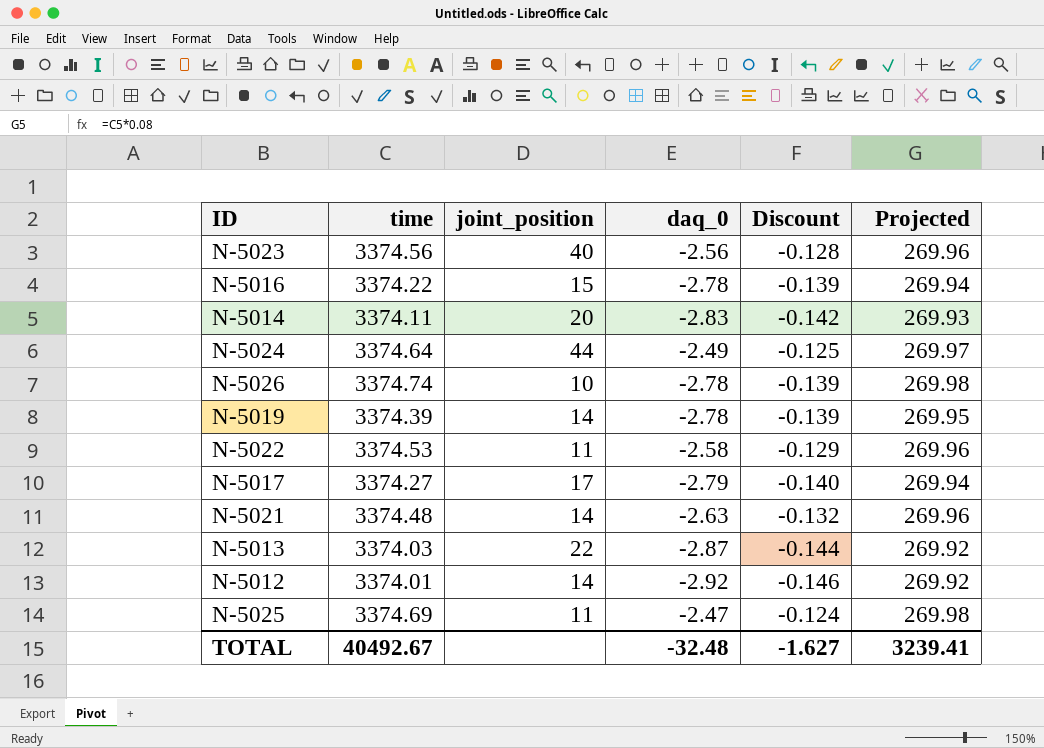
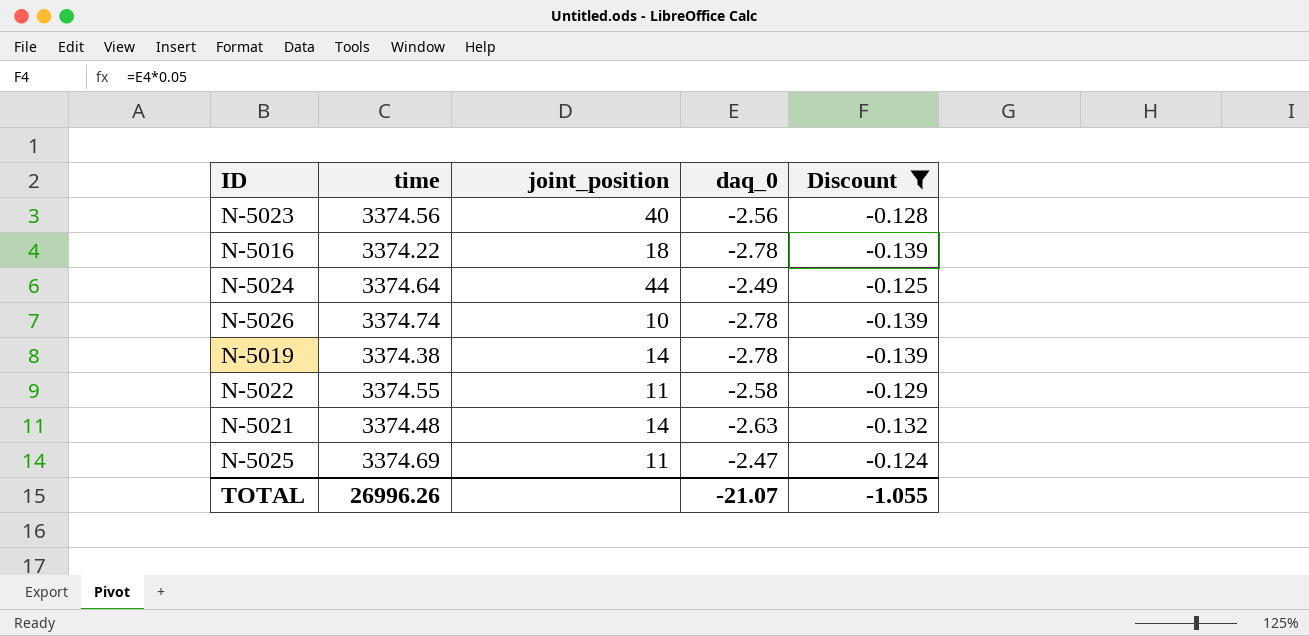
filter: none -> Discount >= -0.139
column Projected | formula: [time] * 0.08 -> none
N-5016 | joint_position: 15 -> 18
N-5019 | time: 3374.39 -> 3374.38
N-5022 | time: 3374.53 -> 3374.55
TOTAL | time: 40492.67 -> 26996.26
TOTAL | daq_0: -32.48 -> -21.07
TOTAL | Discount: -1.627 -> -1.055

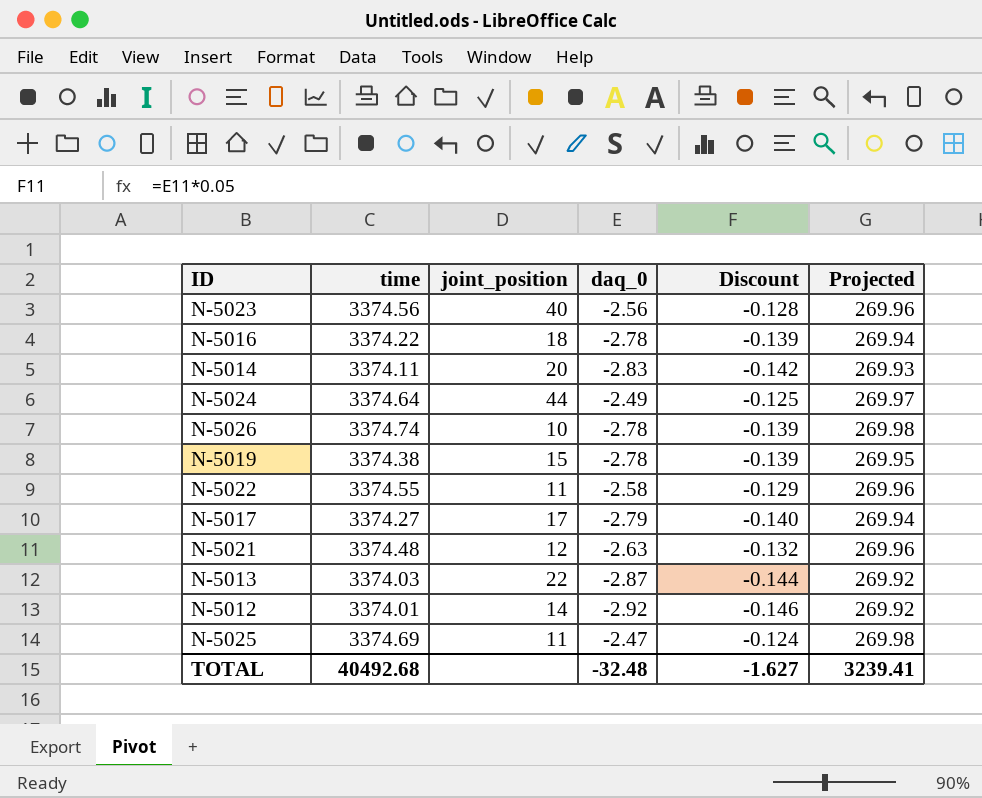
filter: Discount >= -0.139 -> none
column Projected | formula: none -> [time] * 0.08
N-5019 | joint_position: 14 -> 15
N-5021 | joint_position: 14 -> 12
TOTAL | time: 26996.26 -> 40492.68
TOTAL | daq_0: -21.07 -> -32.48
TOTAL | Discount: -1.055 -> -1.627

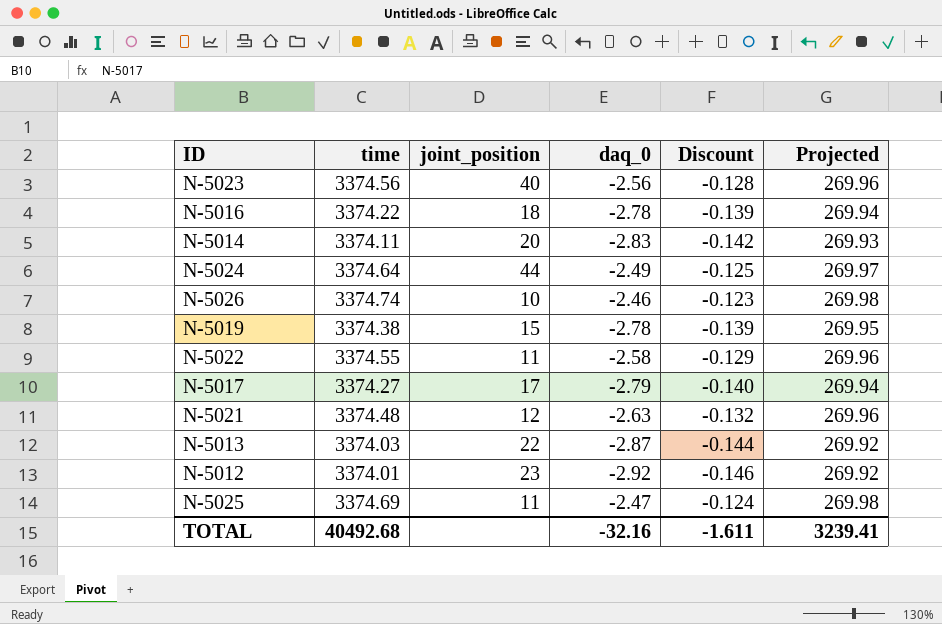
N-5026 | daq_0: -2.78 -> -2.46
N-5026 | Discount: -0.139 -> -0.123
N-5012 | joint_position: 14 -> 23
TOTAL | daq_0: -32.48 -> -32.16
TOTAL | Discount: -1.627 -> -1.611

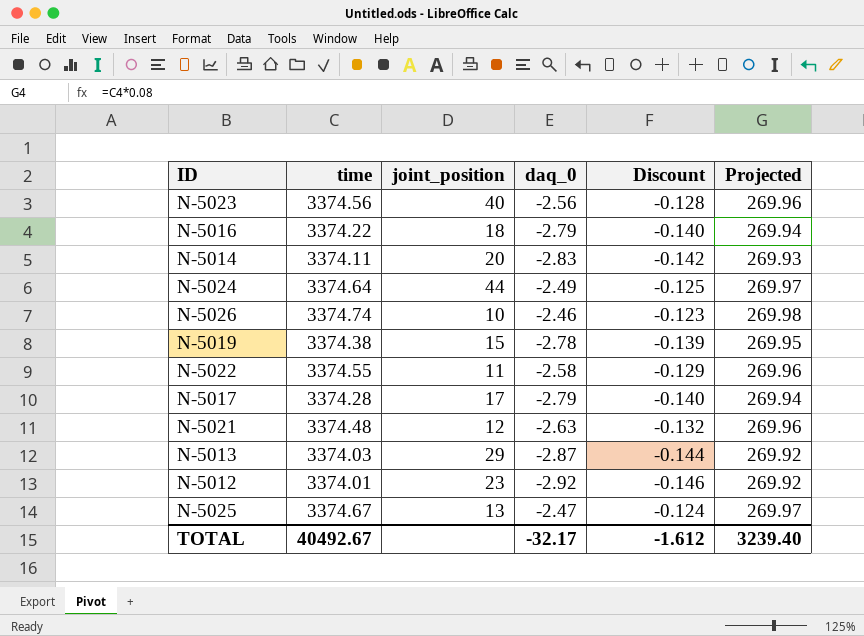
N-5016 | daq_0: -2.78 -> -2.79
N-5016 | Discount: -0.139 -> -0.140
N-5017 | time: 3374.27 -> 3374.28
N-5013 | joint_position: 22 -> 29
N-5025 | time: 3374.69 -> 3374.67
N-5025 | joint_position: 11 -> 13
N-5025 | Projected: 269.98 -> 269.97
TOTAL | time: 40492.68 -> 40492.67
TOTAL | daq_0: -32.16 -> -32.17
TOTAL | Discount: -1.611 -> -1.612
TOTAL | Projected: 3239.41 -> 3239.40

